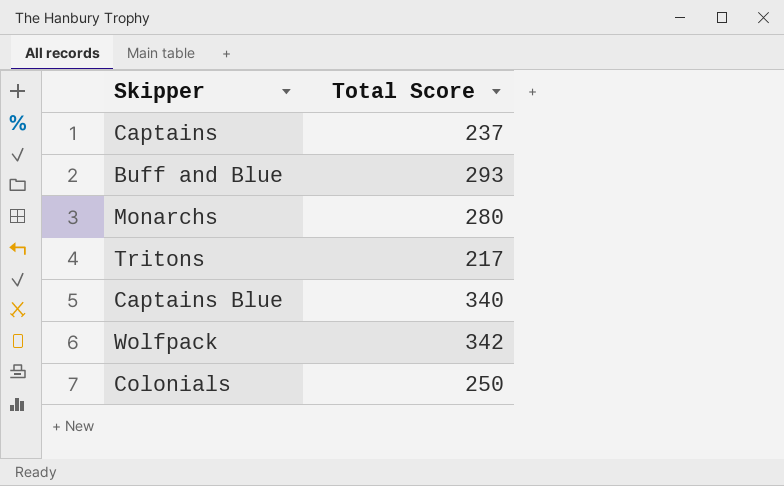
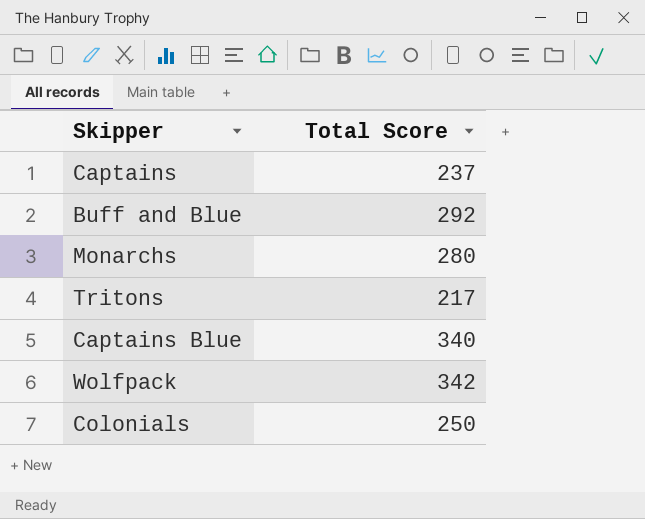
Buff and Blue | Total Score: 293 -> 292

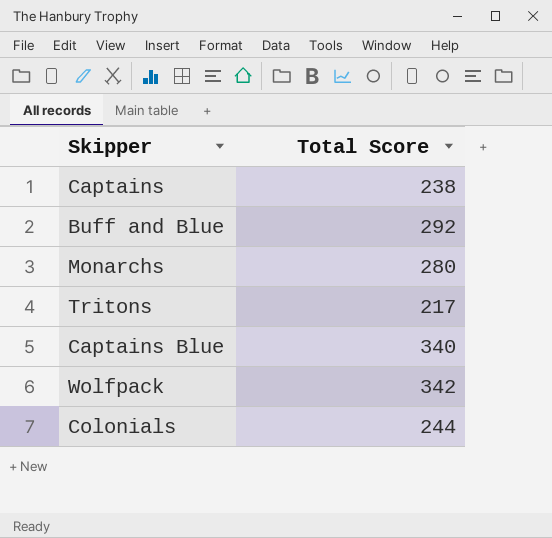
Captains | Total Score: 237 -> 238
Colonials | Total Score: 250 -> 244

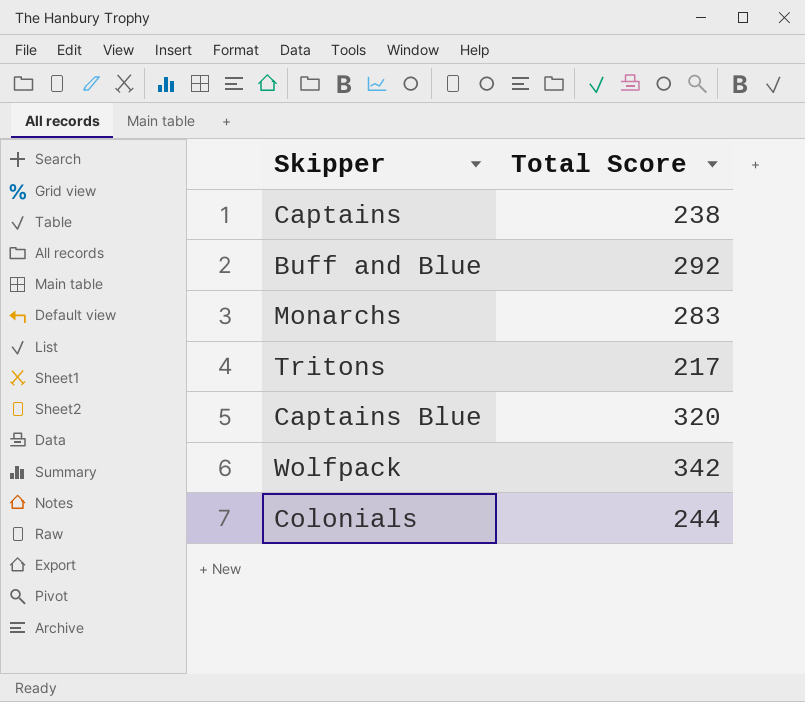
Monarchs | Total Score: 280 -> 283
Captains Blue | Total Score: 340 -> 320

